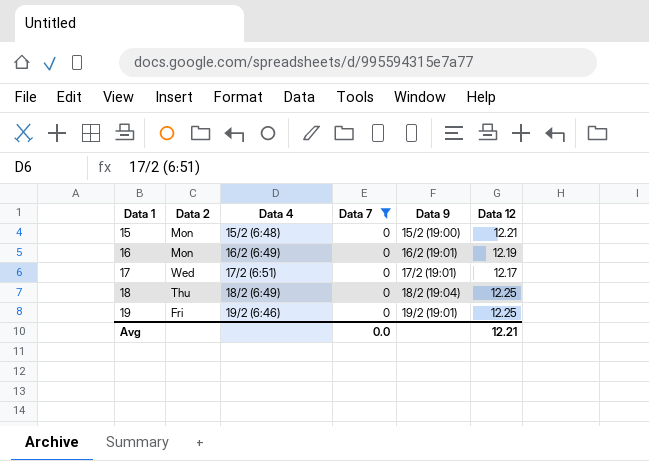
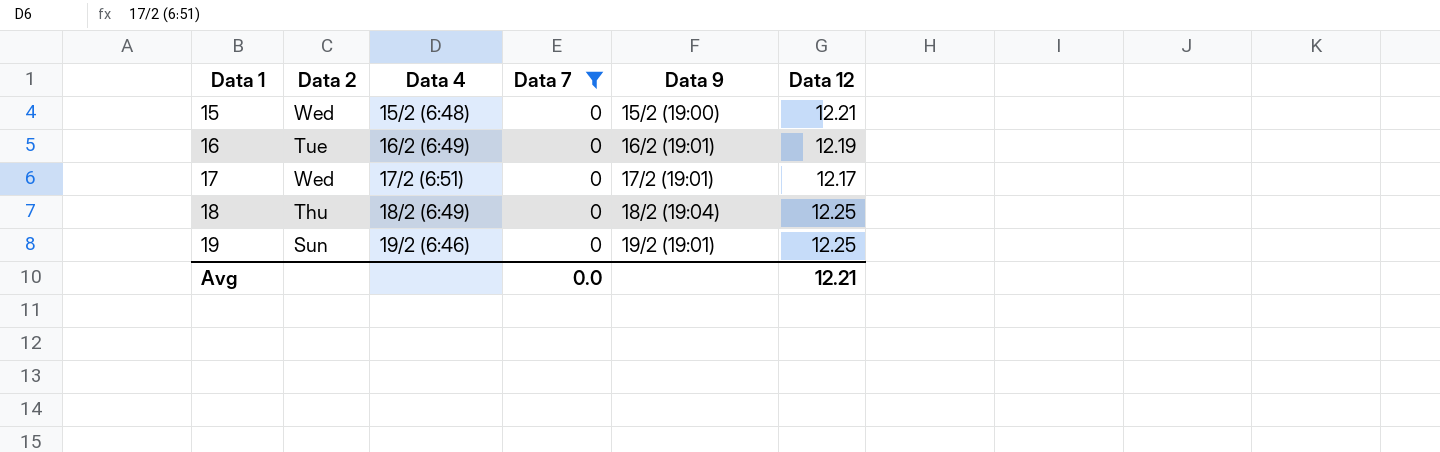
15 | Data 2: Mon -> Wed
16 | Data 2: Mon -> Tue
19 | Data 2: Fri -> Sun

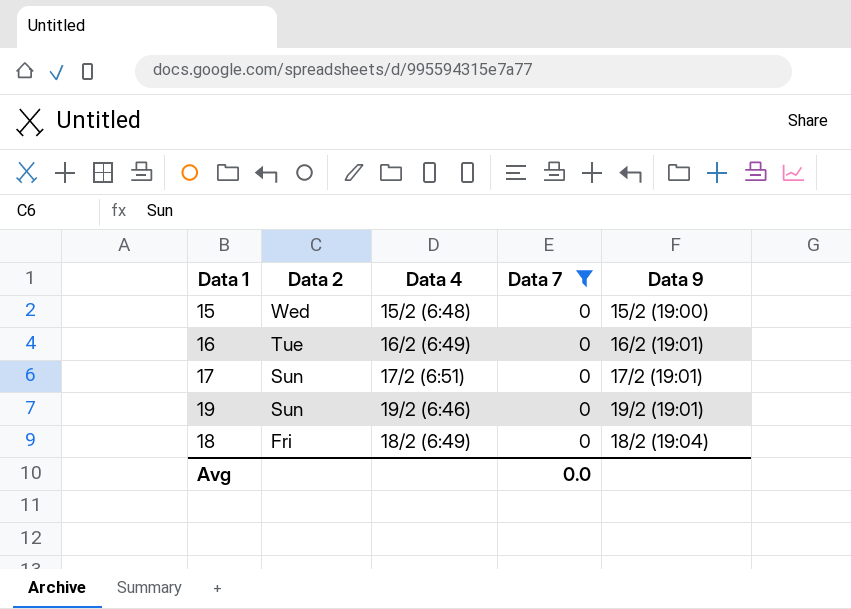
row order: Data 1 ascending -> Data 2 descending
column Data 12 | position: 6 -> none
17 | Data 2: Wed -> Sun
18 | Data 2: Thu -> Fri

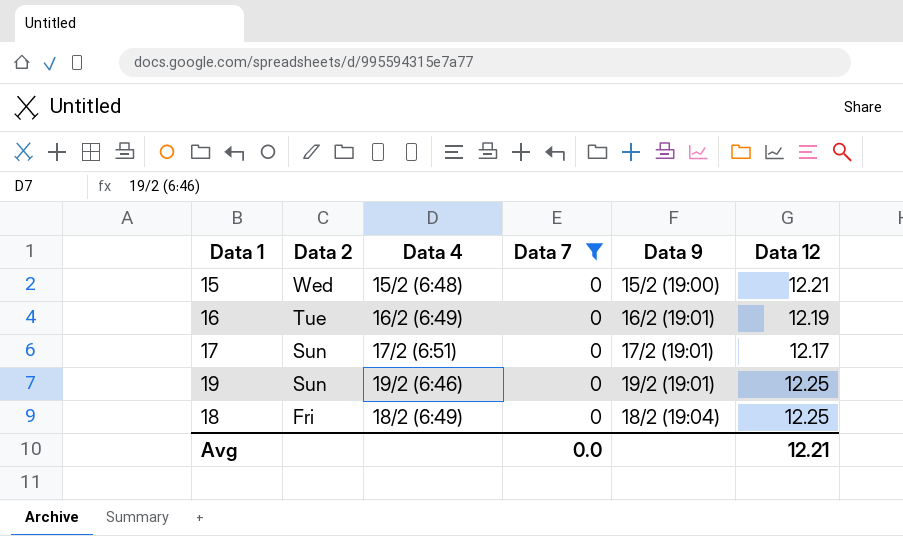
column Data 12 | position: none -> 6

